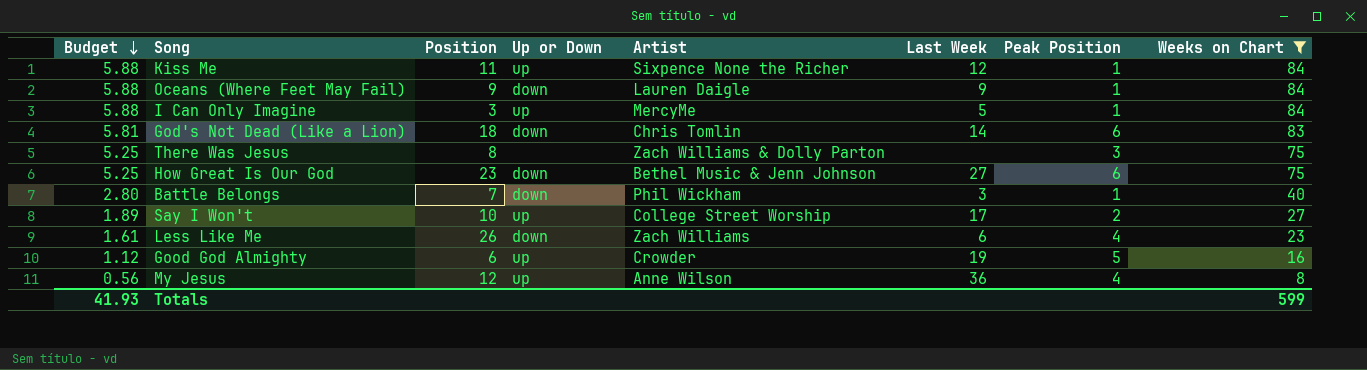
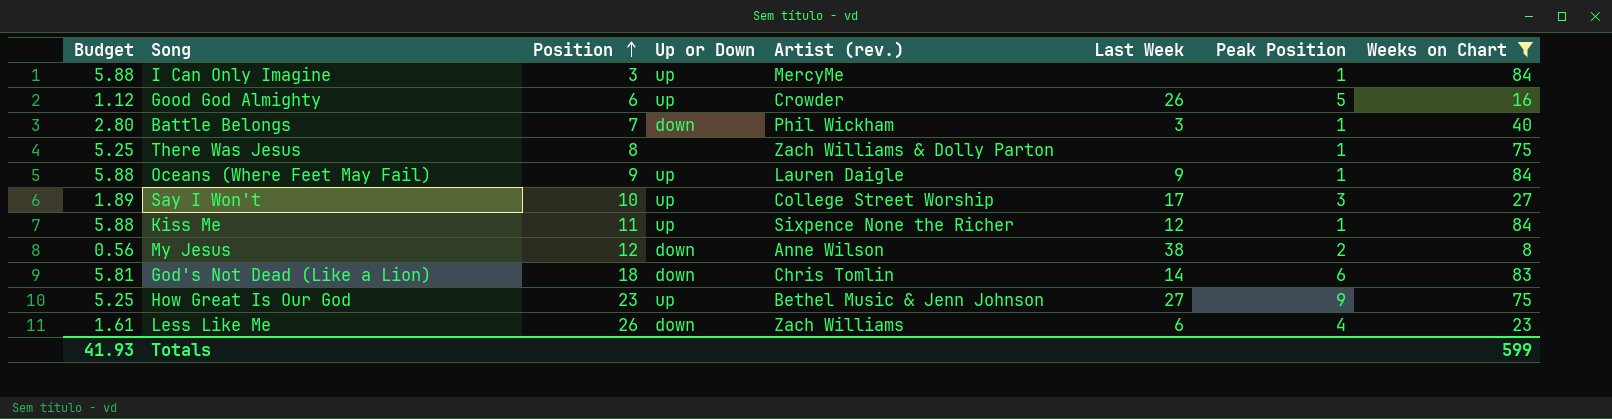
row order: Budget descending -> Position ascending
column name: Artist -> Artist (rev.)
I Can Only Imagine | Last Week: 5 -> none
Good God Almighty | Last Week: 19 -> 26
There Was Jesus | Peak Position: 3 -> 1
Oceans (Where Feet May Fail) | Up or Down: down -> up
Say I Won't | Peak Position: 2 -> 3
My Jesus | Up or Down: up -> down
My Jesus | Last Week: 36 -> 38
My Jesus | Peak Position: 4 -> 2
How Great Is Our God | Up or Down: down -> up
How Great Is Our God | Peak Position: 6 -> 9

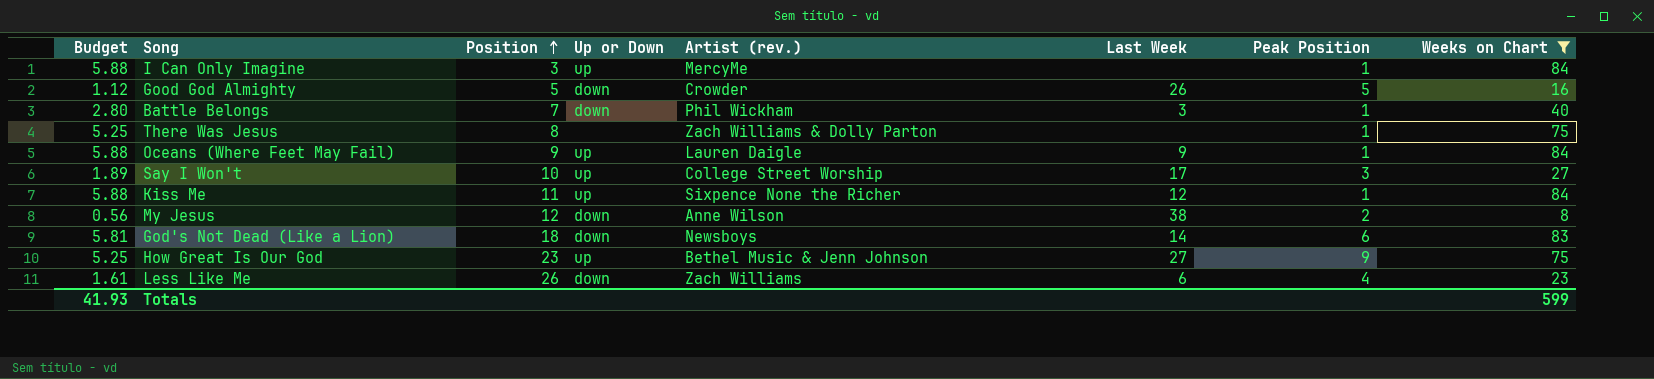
Good God Almighty | Position: 6 -> 5
Good God Almighty | Up or Down: up -> down
God's Not Dead (Like a Lion) | Artist (rev.): Chris Tomlin -> Newsboys

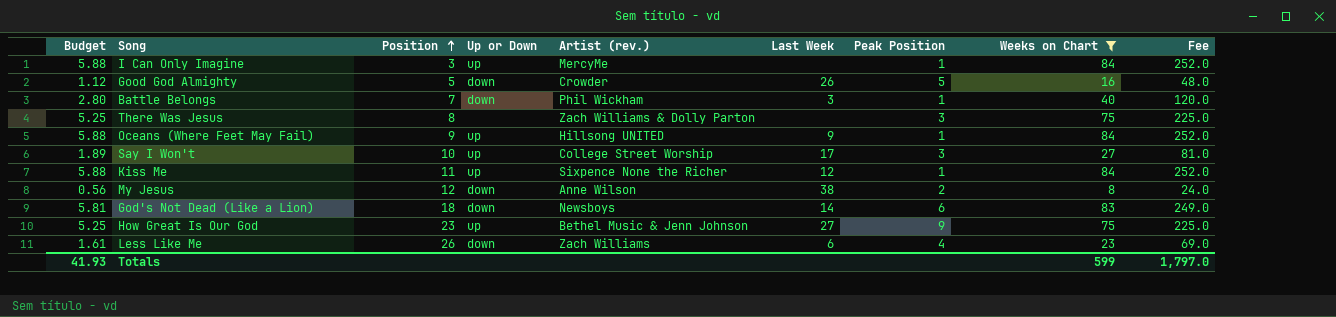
column Fee | formula: none -> [Weeks on Chart] * 3
There Was Jesus | Peak Position: 1 -> 3
Oceans (Where Feet May Fail) | Artist (rev.): Lauren Daigle -> Hillsong UNITED

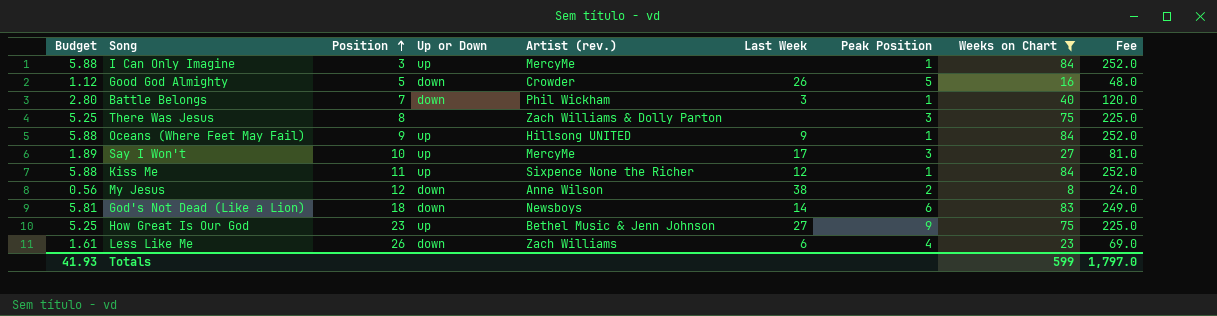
Say I Won't | Artist (rev.): College Street Worship -> MercyMe

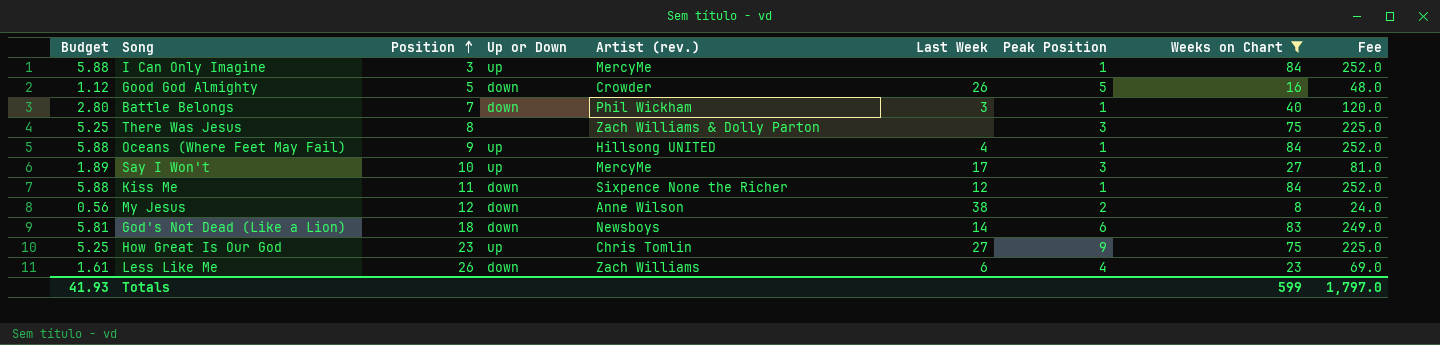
Oceans (Where Feet May Fail) | Last Week: 9 -> 4
Kiss Me | Up or Down: up -> down
How Great Is Our God | Artist (rev.): Bethel Music & Jenn Johnson -> Chris Tomlin

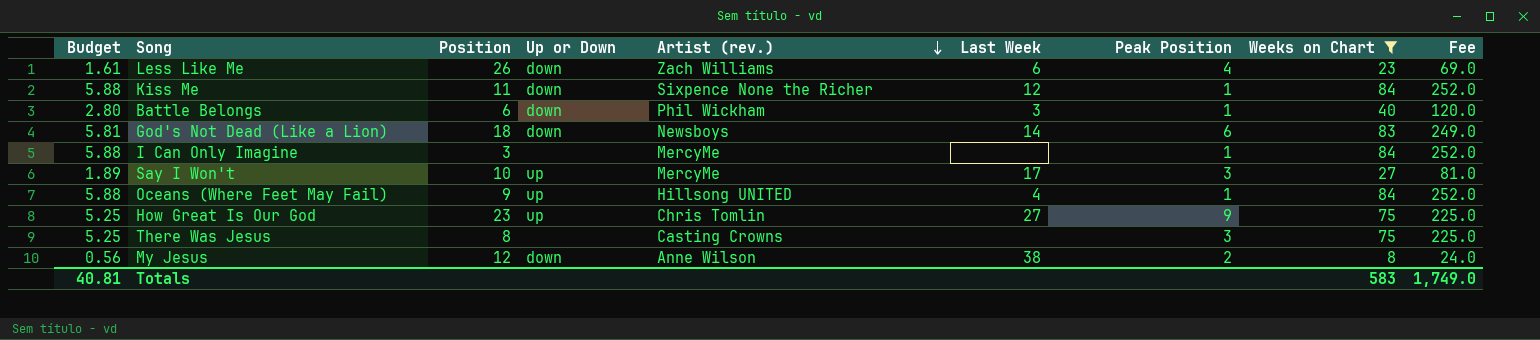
row order: Position ascending -> Artist (rev.) descending
row Good God Almighty: 1.12 | 5 | down | Crowder | 26 | 5 | 16 | 48.0 -> none
Battle Belongs | Position: 7 -> 6
I Can Only Imagine | Up or Down: up -> none
There Was Jesus | Artist (rev.): Zach Williams & Dolly Parton -> Casting Crowns
Totals | Budget: 41.93 -> 40.81
Totals | Weeks on Chart: 599 -> 583
Totals | Fee: 1,797.0 -> 1,749.0

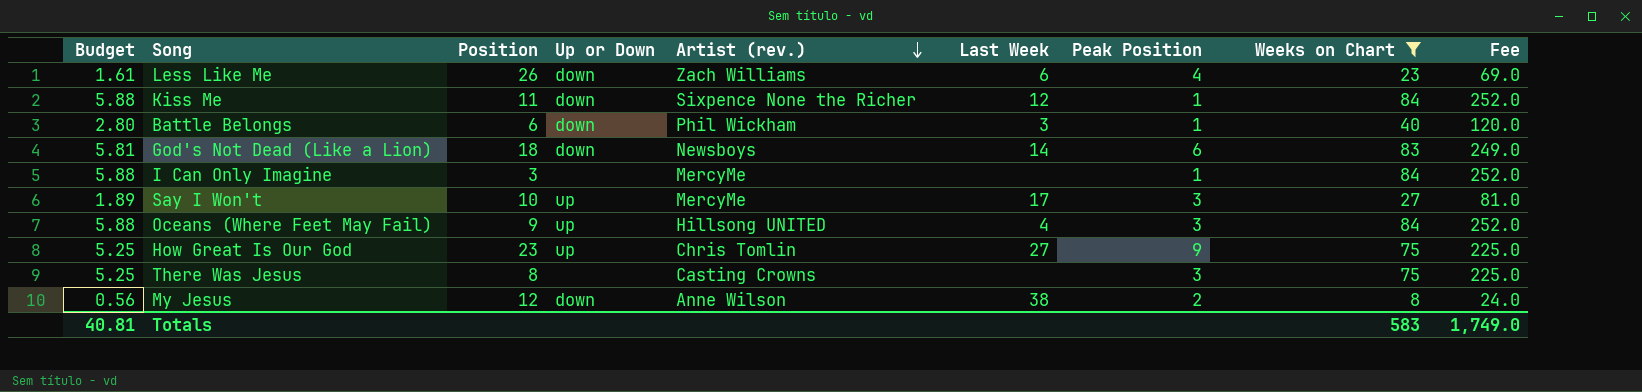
Oceans (Where Feet May Fail) | Peak Position: 1 -> 3

